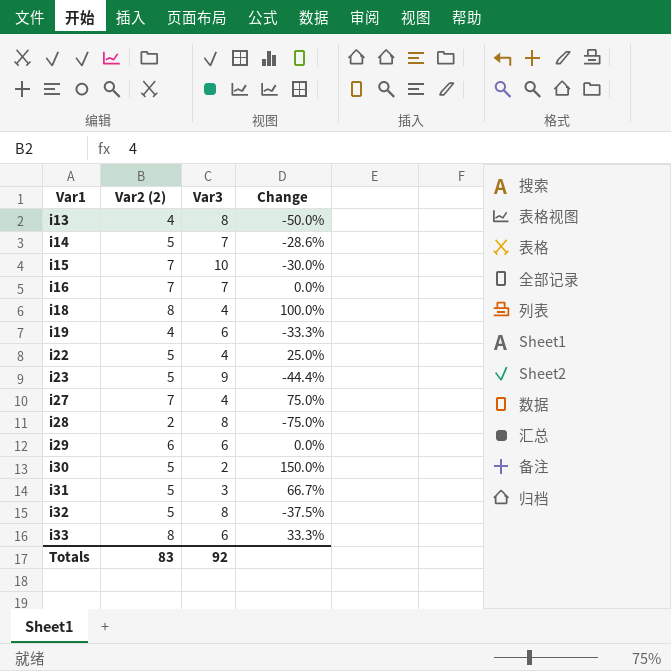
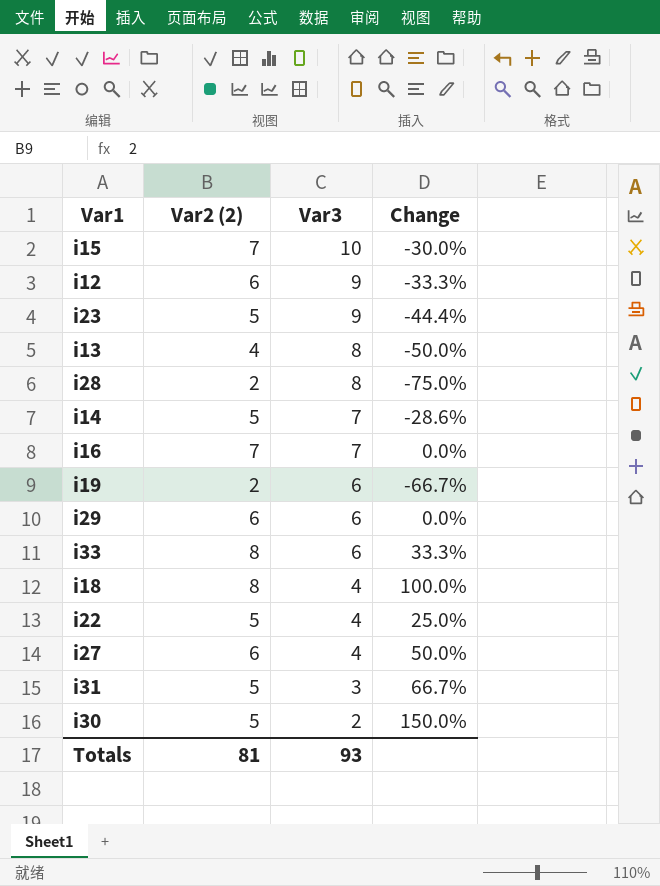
row order: Var1 ascending -> Var3 descending
row i32: 5 | 8 | -37.5% -> none
row i12: none -> 6 | 9 | -33.3%
i19 | Var2 (2): 4 -> 2
i19 | Change: -33.3% -> -66.7%
i27 | Var2 (2): 7 -> 6
i27 | Change: 75.0% -> 50.0%
Totals | Var2 (2): 83 -> 81
Totals | Var3: 92 -> 93

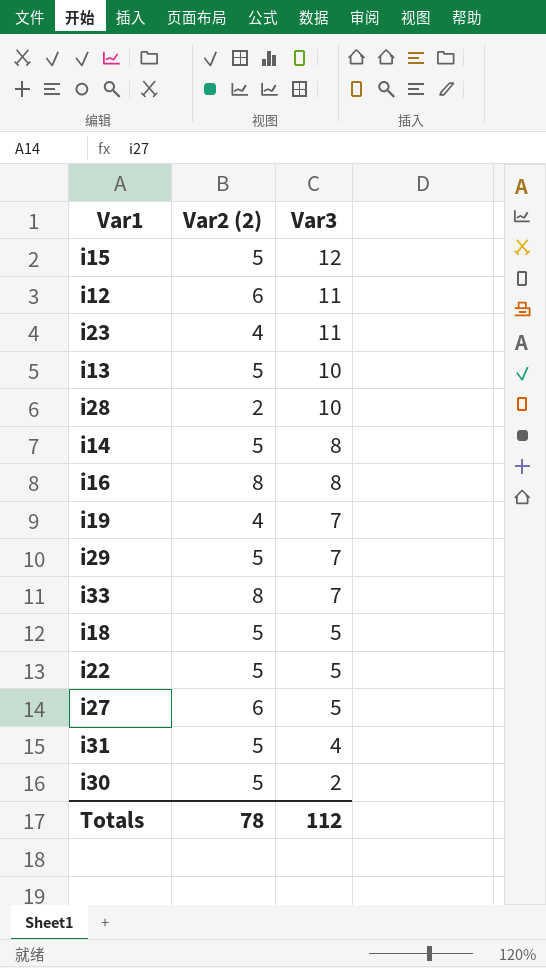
column Change | formula: ([Var2 (2)] - [Var3]) / [Var3] -> none
i15 | Var2 (2): 7 -> 5
i15 | Var3: 10 -> 12
i12 | Var3: 9 -> 11
i23 | Var2 (2): 5 -> 4
i23 | Var3: 9 -> 11
i13 | Var2 (2): 4 -> 5
i13 | Var3: 8 -> 10
i28 | Var3: 8 -> 10
i14 | Var3: 7 -> 8
i16 | Var2 (2): 7 -> 8
i16 | Var3: 7 -> 8
i19 | Var2 (2): 2 -> 4
i19 | Var3: 6 -> 7
i29 | Var2 (2): 6 -> 5
i29 | Var3: 6 -> 7
i33 | Var3: 6 -> 7
i18 | Var2 (2): 8 -> 5
i18 | Var3: 4 -> 5
i22 | Var3: 4 -> 5
i27 | Var3: 4 -> 5
i31 | Var3: 3 -> 4
Totals | Var2 (2): 81 -> 78
Totals | Var3: 93 -> 112

